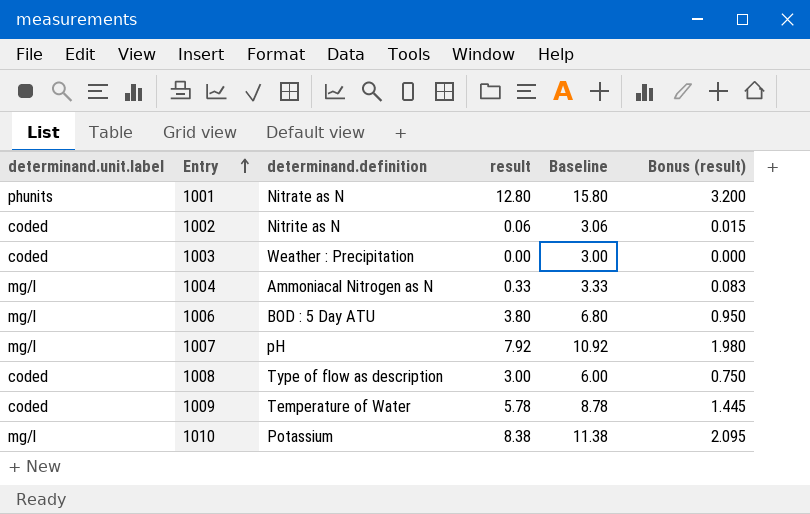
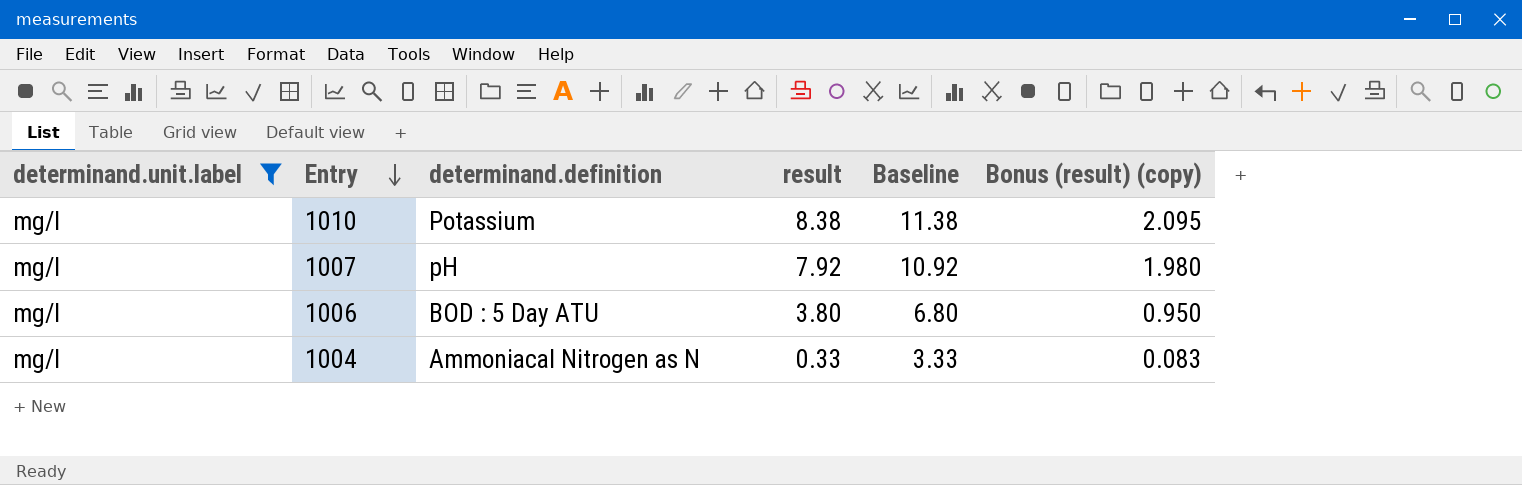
filter: none -> determinand.unit.label = mg/l
row order: Entry ascending -> Entry descending
column name: Bonus (result) -> Bonus (result) (copy)

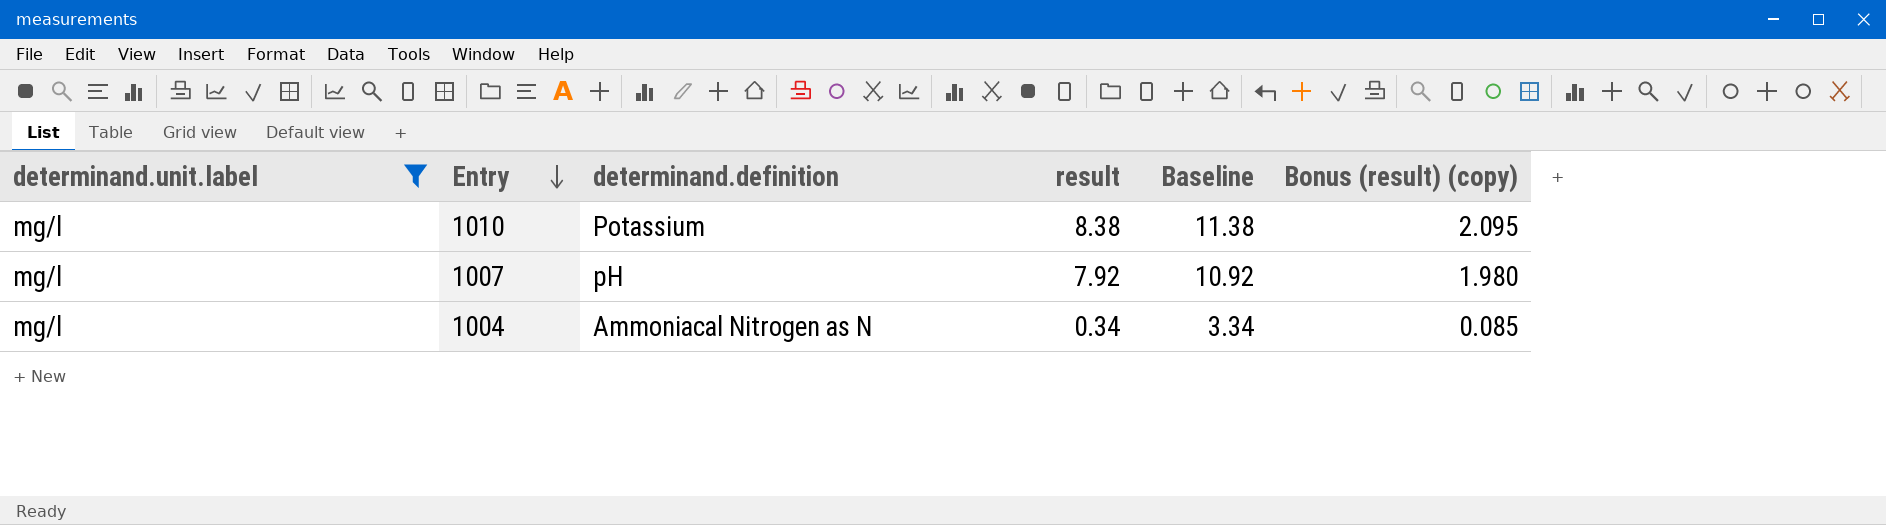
row 1006: mg/l | BOD : 5 Day ATU | 3.80 | 6.80 | 0.950 -> none
1004 | result: 0.33 -> 0.34
1004 | Baseline: 3.33 -> 3.34
1004 | Bonus (result) (copy): 0.083 -> 0.085

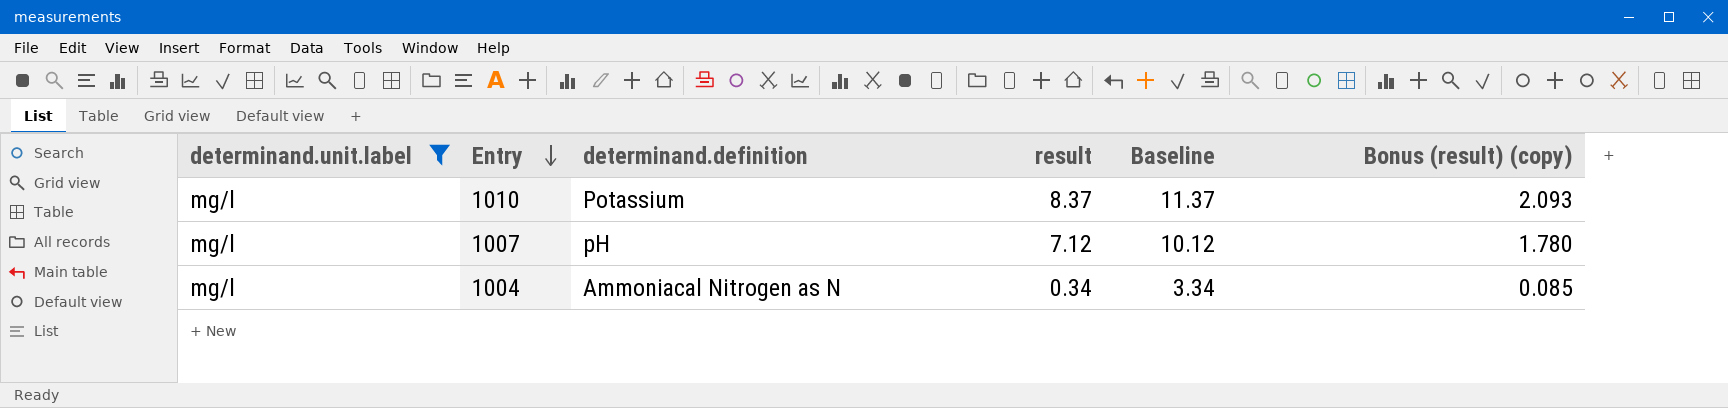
1010 | result: 8.38 -> 8.37
1010 | Baseline: 11.38 -> 11.37
1010 | Bonus (result) (copy): 2.095 -> 2.093
1007 | result: 7.92 -> 7.12
1007 | Baseline: 10.92 -> 10.12
1007 | Bonus (result) (copy): 1.980 -> 1.780

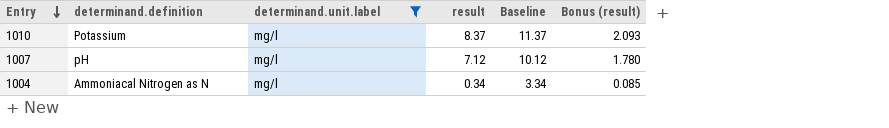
column determinand.unit.label | position: 1 -> 3
column name: Bonus (result) (copy) -> Bonus (result)

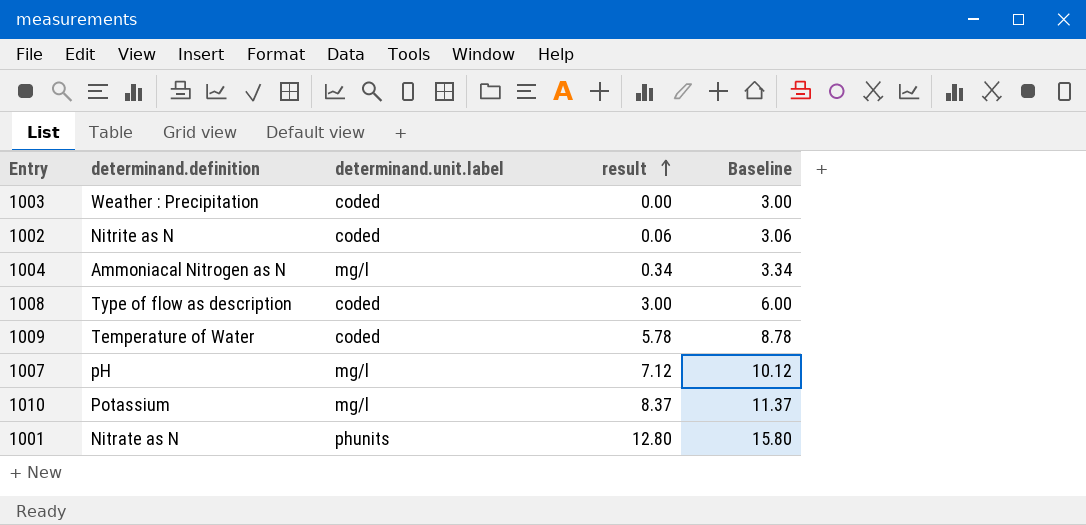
filter: determinand.unit.label = mg/l -> none
row order: Entry descending -> result ascending
column Bonus (result) | formula: [result] * 0.25 -> none

